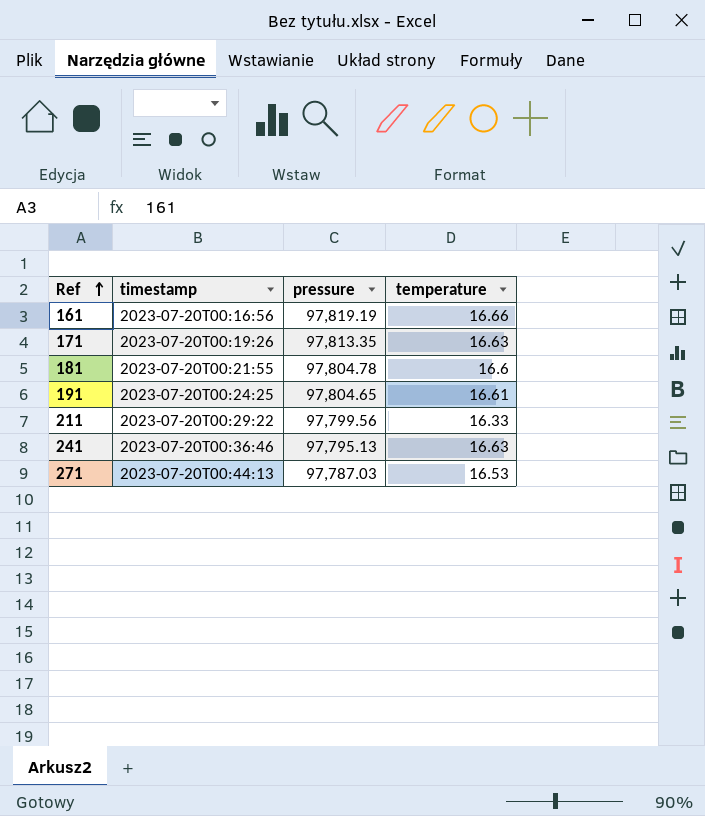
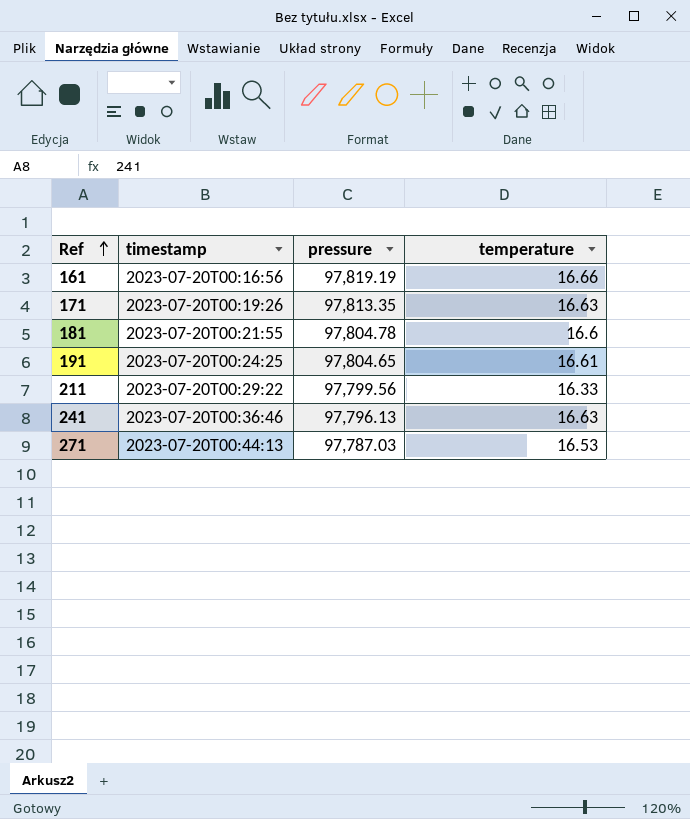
241 | pressure: 97,795.13 -> 97,796.13

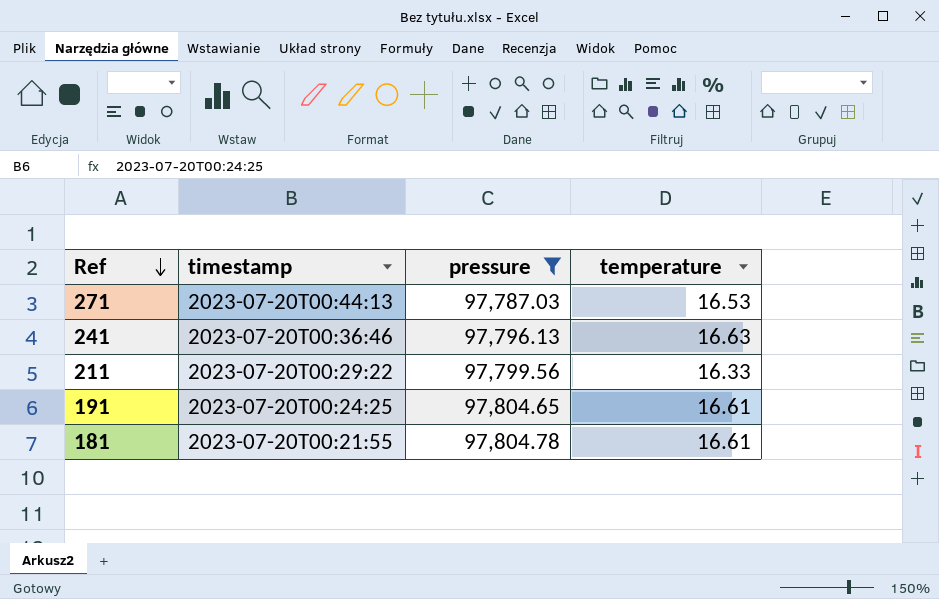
filter: none -> pressure <= 97,804.78
row order: Ref ascending -> Ref descending
181 | temperature: 16.6 -> 16.61

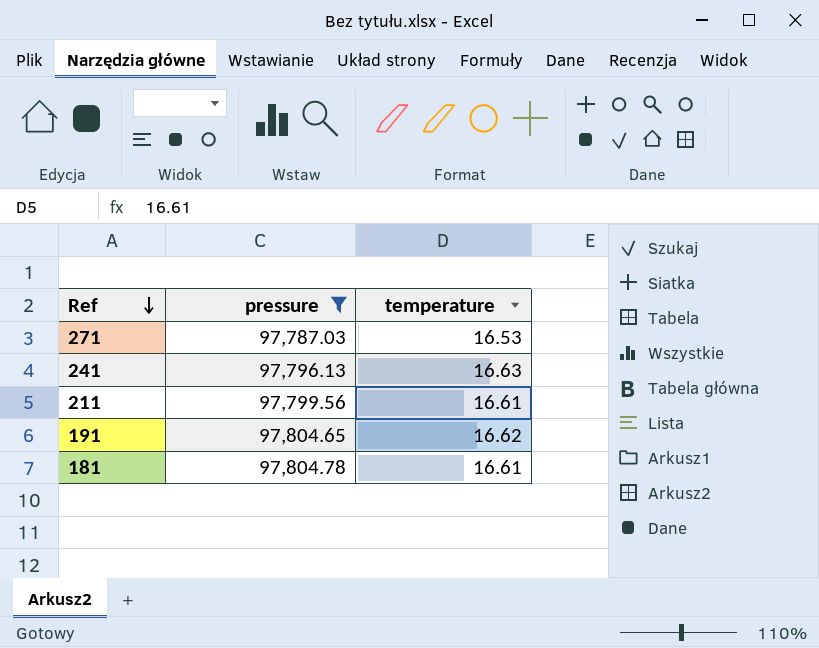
column timestamp | position: 2 -> none
211 | temperature: 16.33 -> 16.61
191 | temperature: 16.61 -> 16.62

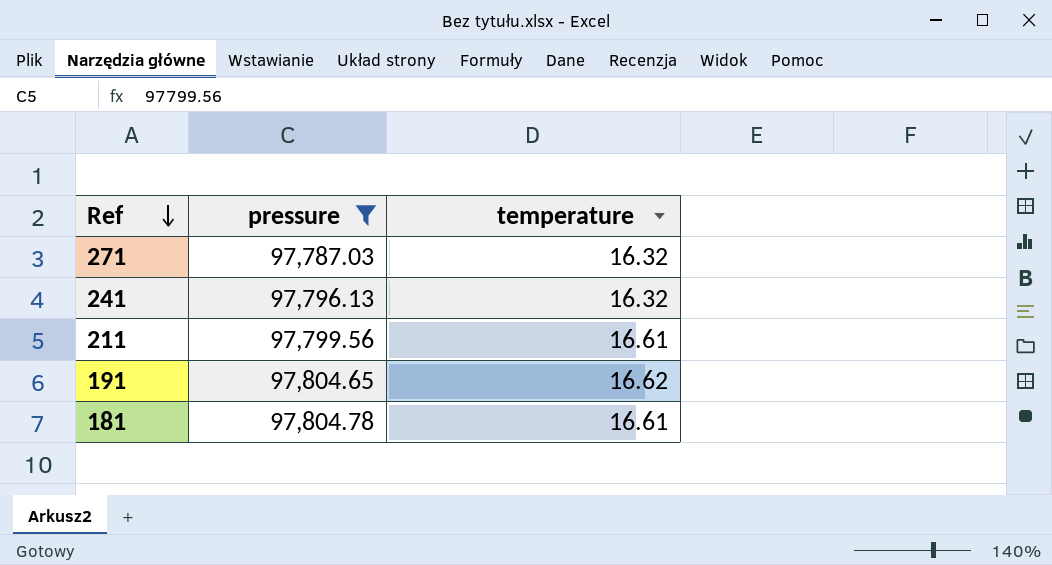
271 | temperature: 16.53 -> 16.32
241 | temperature: 16.63 -> 16.32

